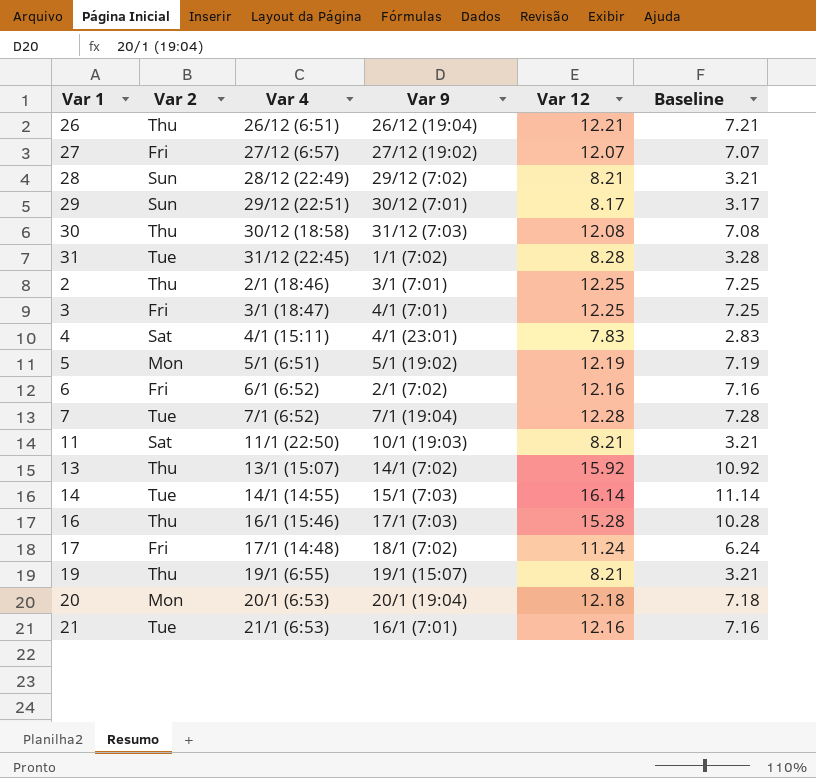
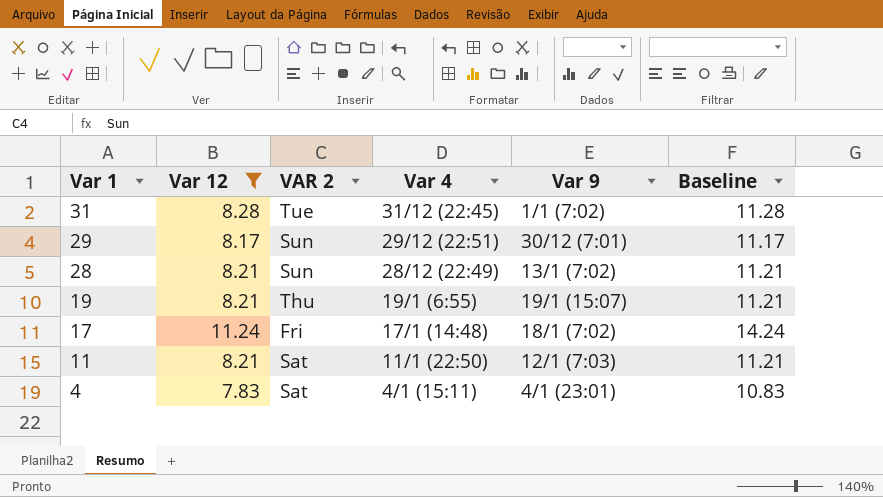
filter: none -> Var 12 <= 11.24
row order: none -> Var 1 descending
column Var 12 | position: 5 -> 2
column name: Var 2 -> VAR 2
column Baseline | formula: [Var 12] - 5 -> [Var 12] + 3
28 | Var 9: 29/12 (7:02) -> 13/1 (7:02)
11 | Var 9: 10/1 (19:03) -> 12/1 (7:03)

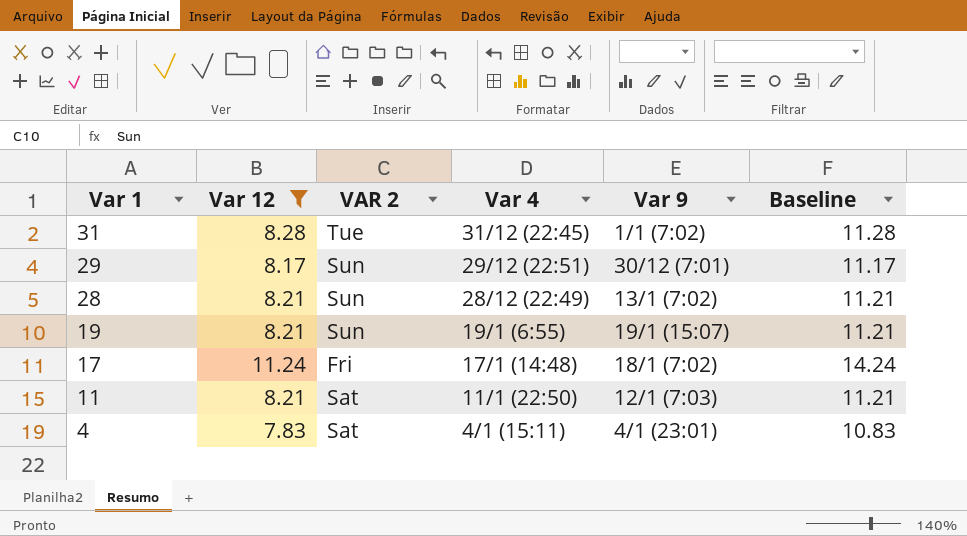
19 | VAR 2: Thu -> Sun

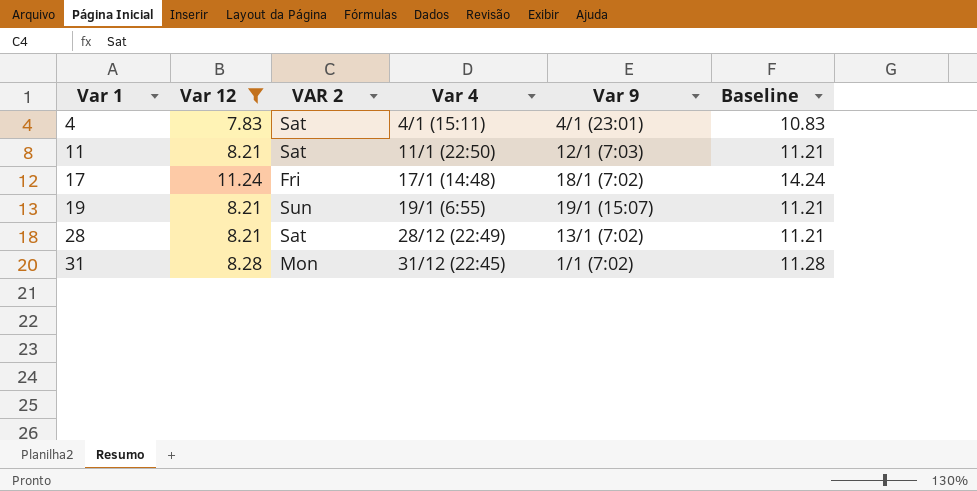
row order: Var 1 descending -> Var 1 ascending
row 29: 8.17 | Sun | 29/12 (22:51) | 30/12 (7:01) | 11.17 -> none
28 | VAR 2: Sun -> Sat
31 | VAR 2: Tue -> Mon

